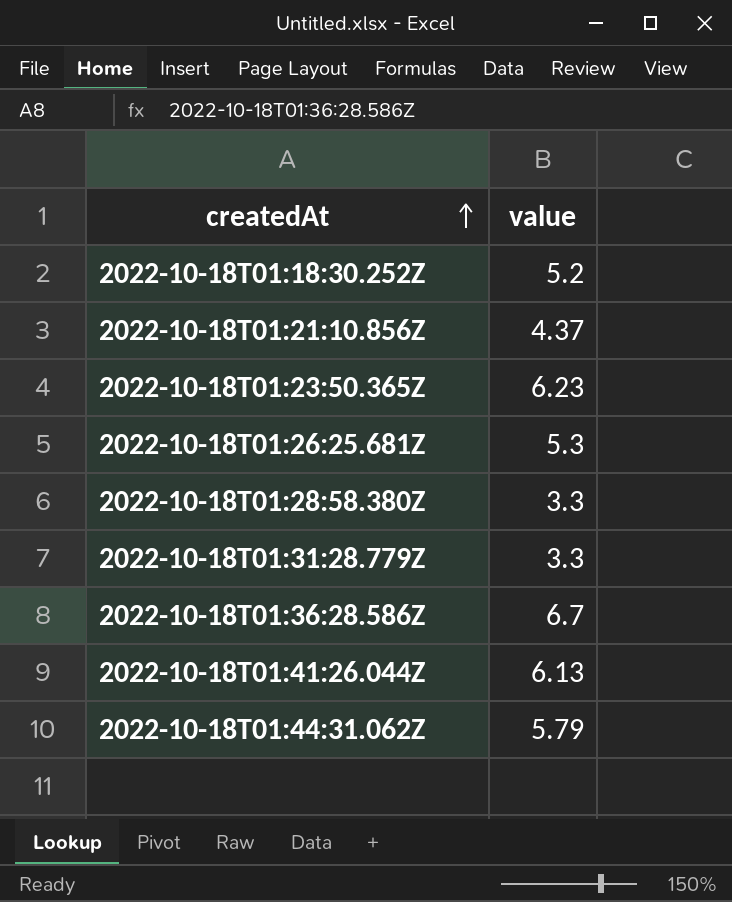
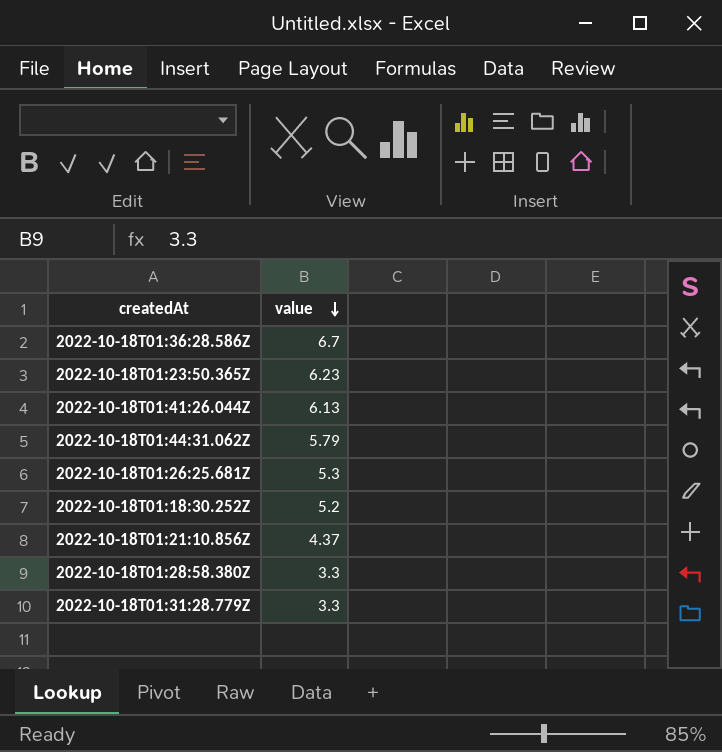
row order: createdAt ascending -> value descending

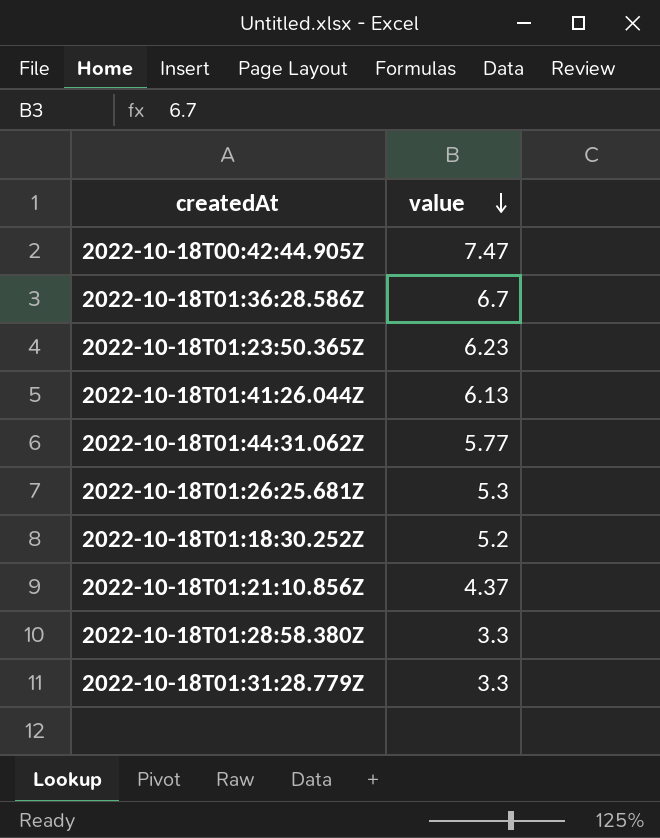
row 2022-10-18T00:42:44.905Z: none -> 7.47
2022-10-18T01:44:31.062Z | value: 5.79 -> 5.77

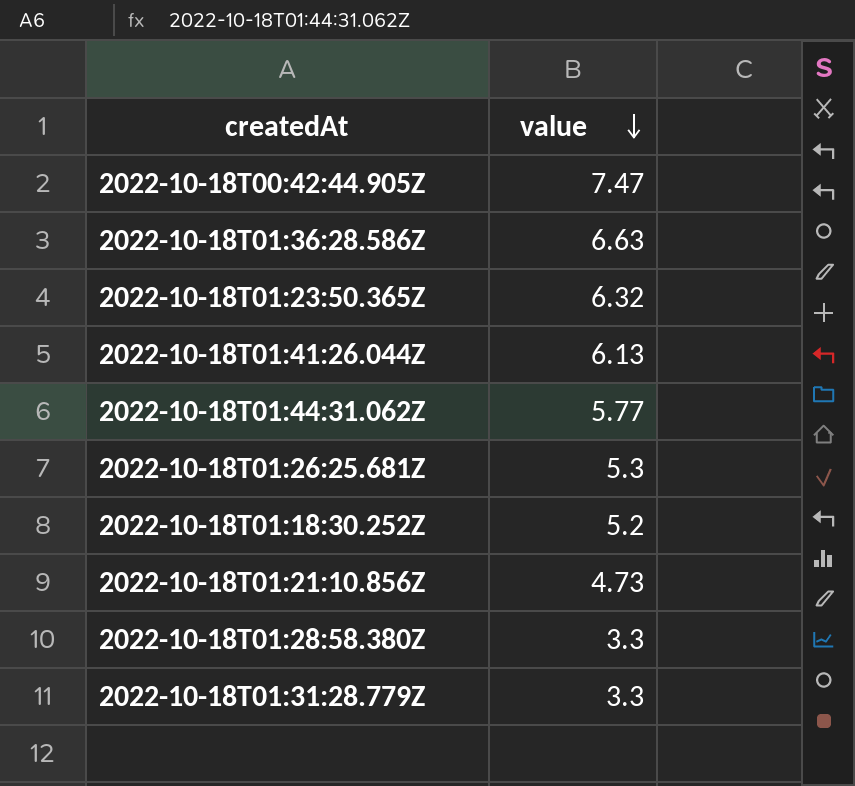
2022-10-18T01:36:28.586Z | value: 6.7 -> 6.63
2022-10-18T01:23:50.365Z | value: 6.23 -> 6.32
2022-10-18T01:21:10.856Z | value: 4.37 -> 4.73

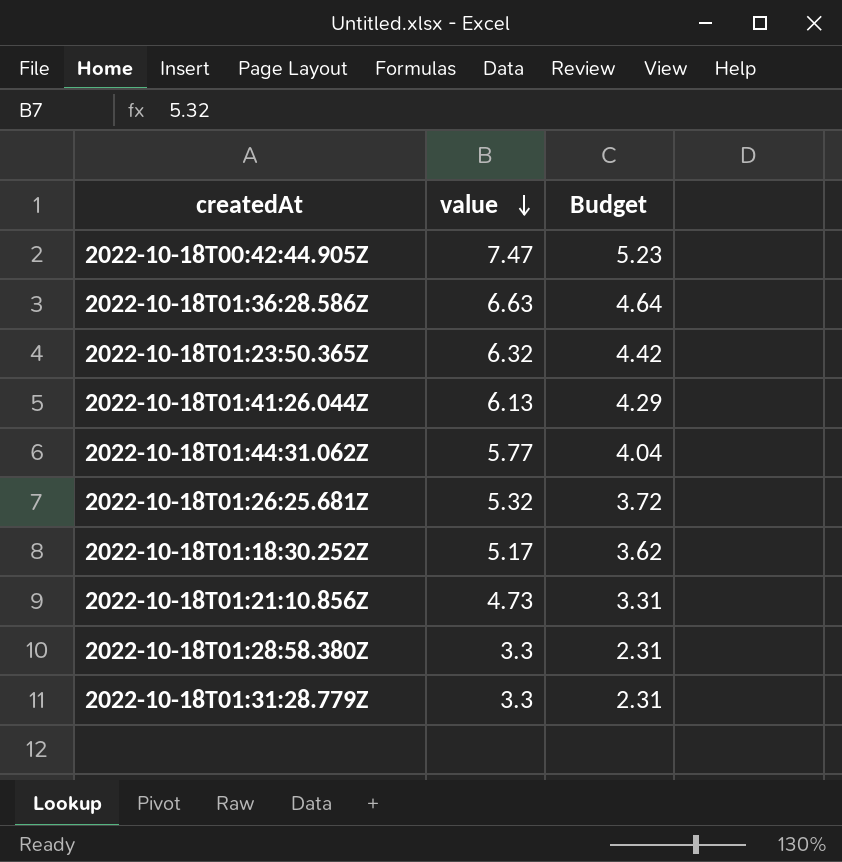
column Budget | formula: none -> [value] * 0.7
2022-10-18T01:26:25.681Z | value: 5.3 -> 5.32
2022-10-18T01:18:30.252Z | value: 5.2 -> 5.17

